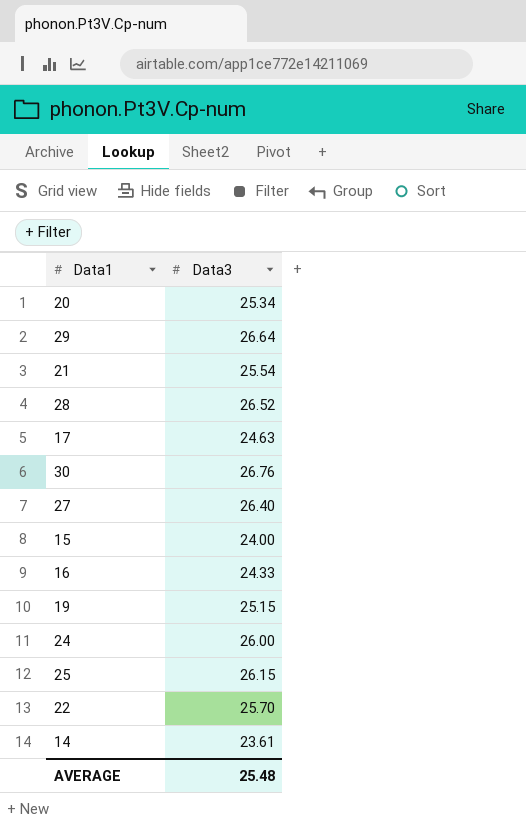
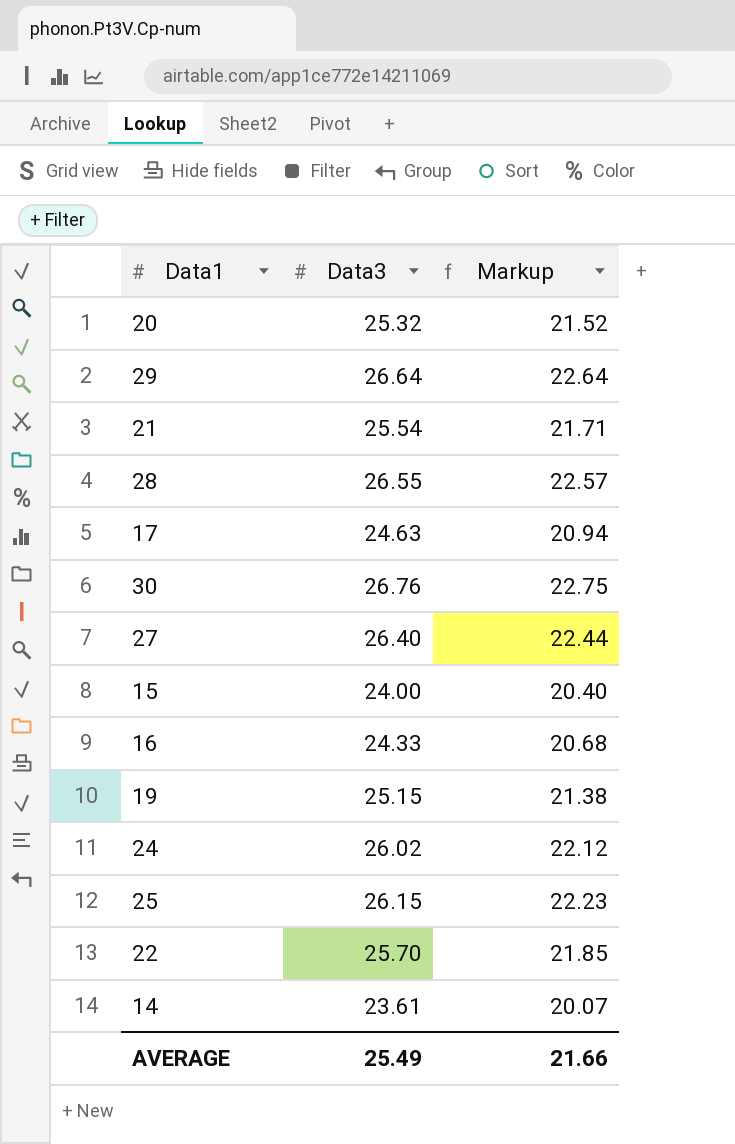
column Markup | formula: none -> [Data3] * 0.85
20 | Data3: 25.34 -> 25.32
28 | Data3: 26.52 -> 26.55
24 | Data3: 26.00 -> 26.02
AVERAGE | Data3: 25.48 -> 25.49

